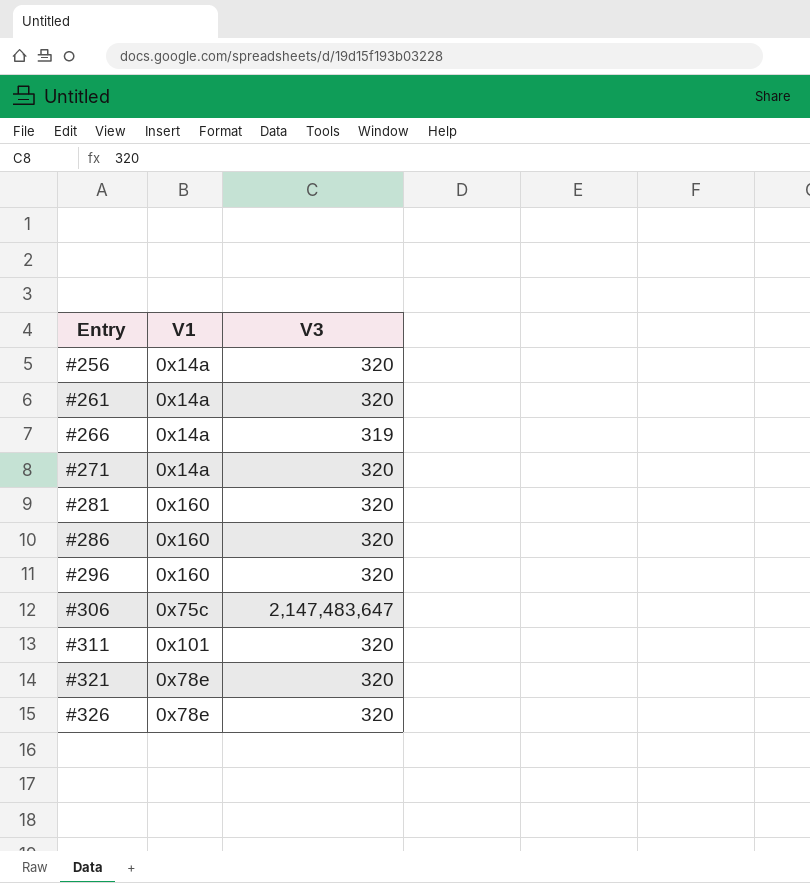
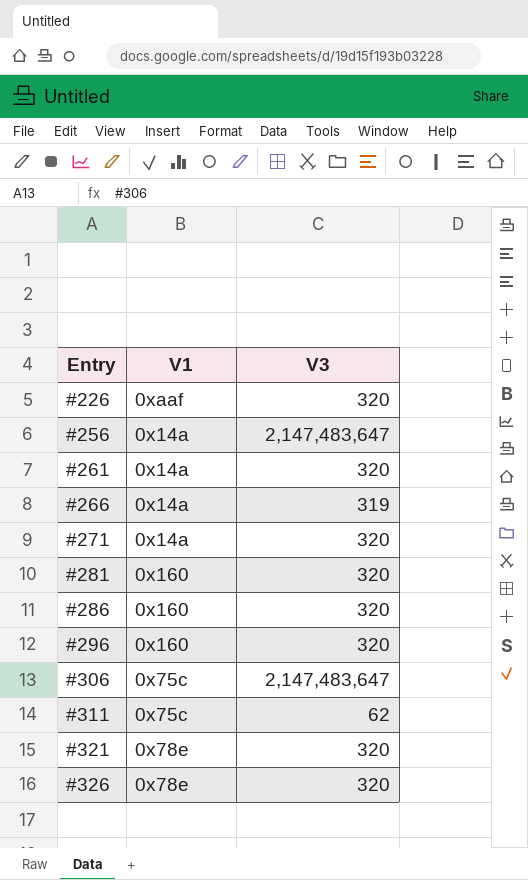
row #226: none -> 0xaaf | 320
#256 | V3: 320 -> 2,147,483,647
#311 | V1: 0x101 -> 0x75c
#311 | V3: 320 -> 62

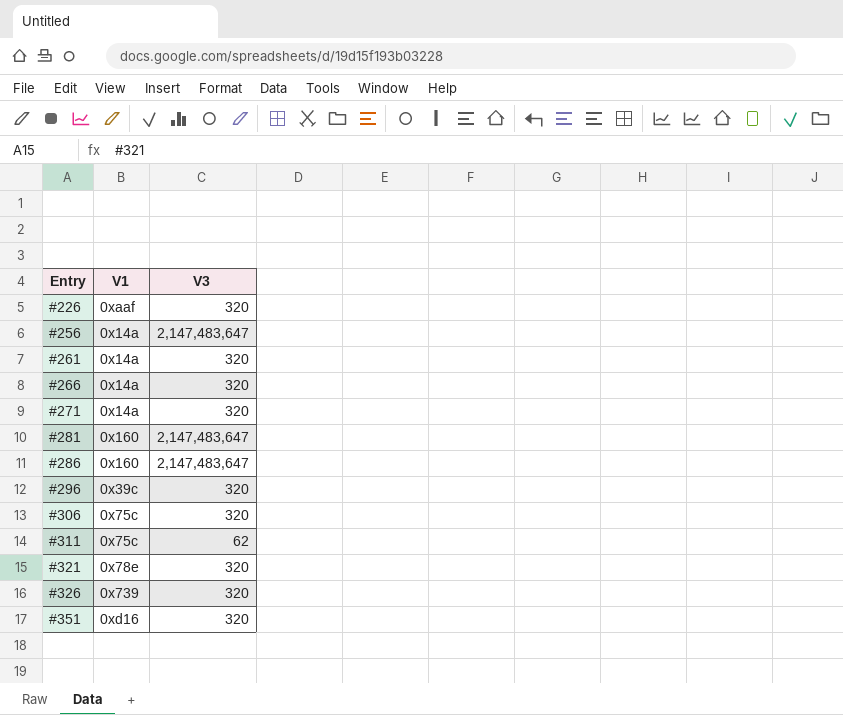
#266 | V3: 319 -> 320
#281 | V3: 320 -> 2,147,483,647
#286 | V3: 320 -> 2,147,483,647
#296 | V1: 0x160 -> 0x39c
#306 | V3: 2,147,483,647 -> 320
#326 | V1: 0x78e -> 0x739
row #351: none -> 0xd16 | 320

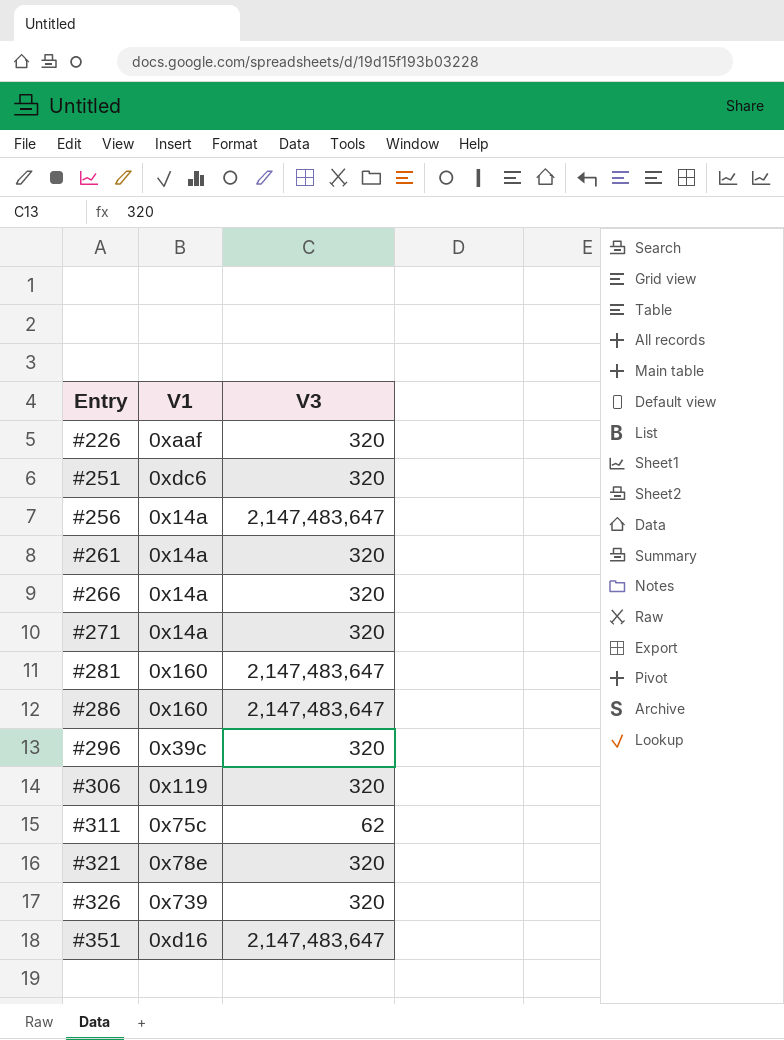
row #251: none -> 0xdc6 | 320
#306 | V1: 0x75c -> 0x119
#351 | V3: 320 -> 2,147,483,647

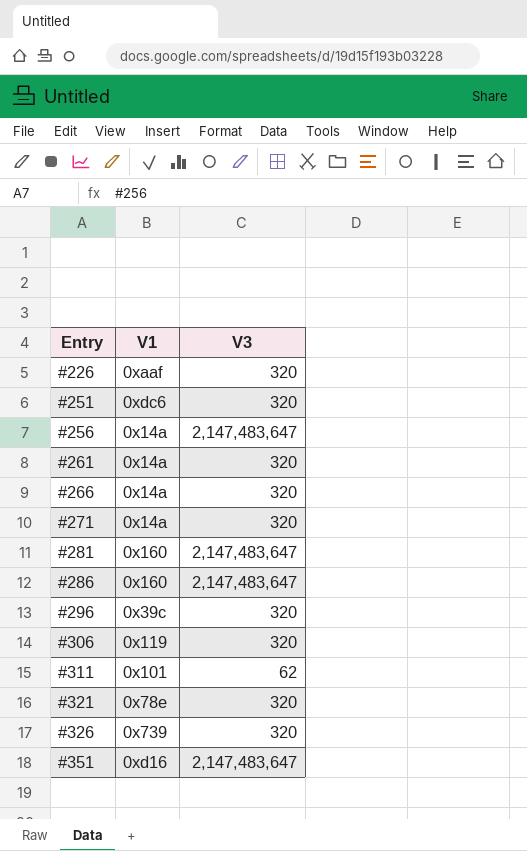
#311 | V1: 0x75c -> 0x101

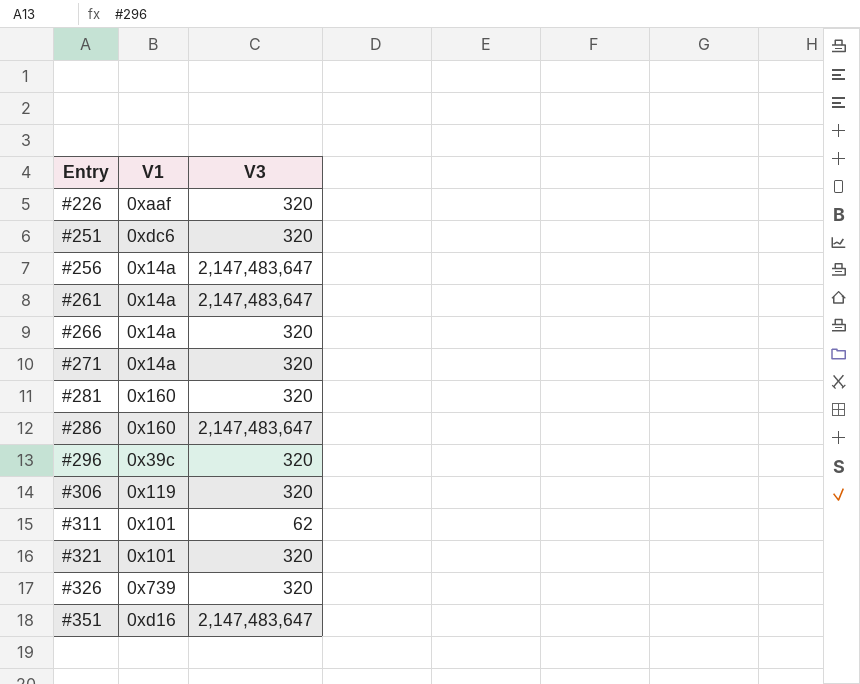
#261 | V3: 320 -> 2,147,483,647
#281 | V3: 2,147,483,647 -> 320
#321 | V1: 0x78e -> 0x101

